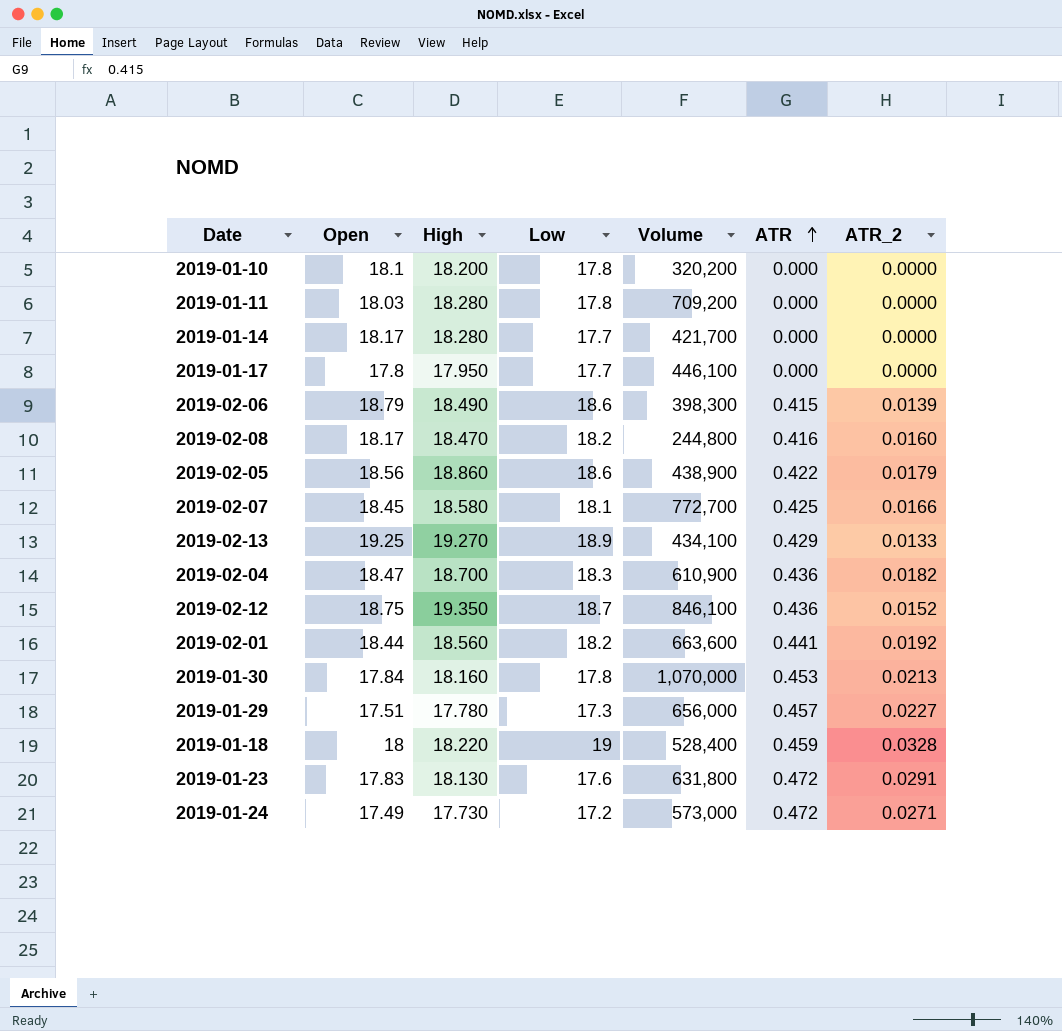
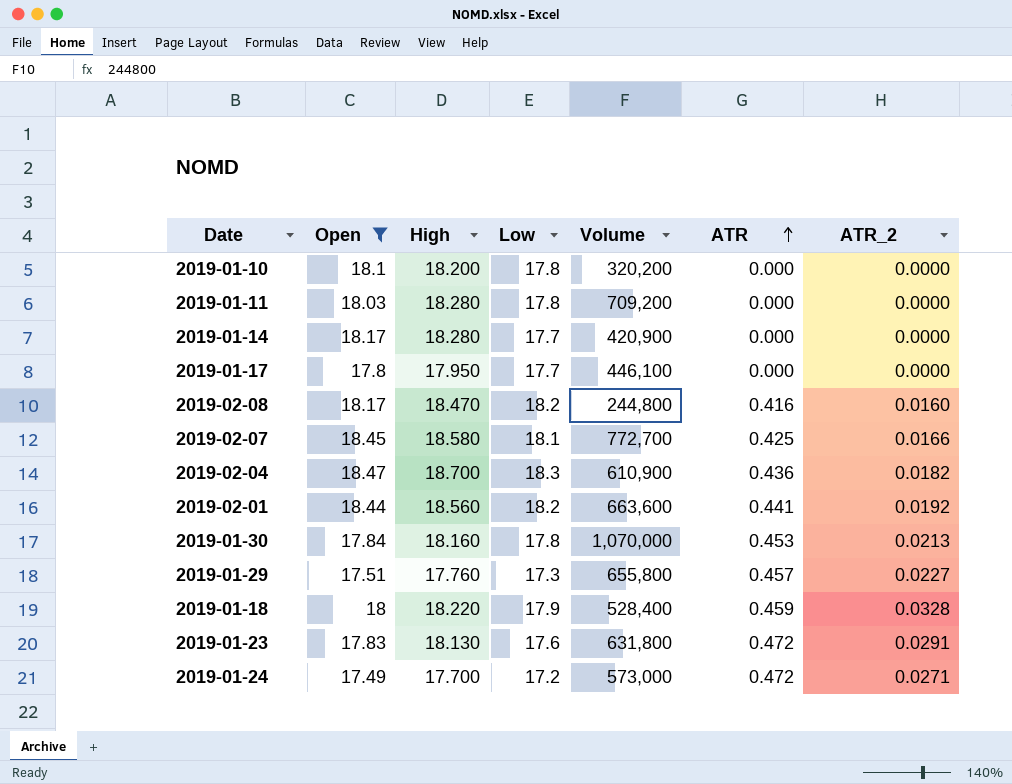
filter: none -> Open <= 18.47
2019-01-14 | Volume: 421,700 -> 420,900
2019-01-29 | High: 17.780 -> 17.760
2019-01-29 | Volume: 656,000 -> 655,800
2019-01-18 | Low: 19 -> 17.9
2019-01-24 | High: 17.730 -> 17.700

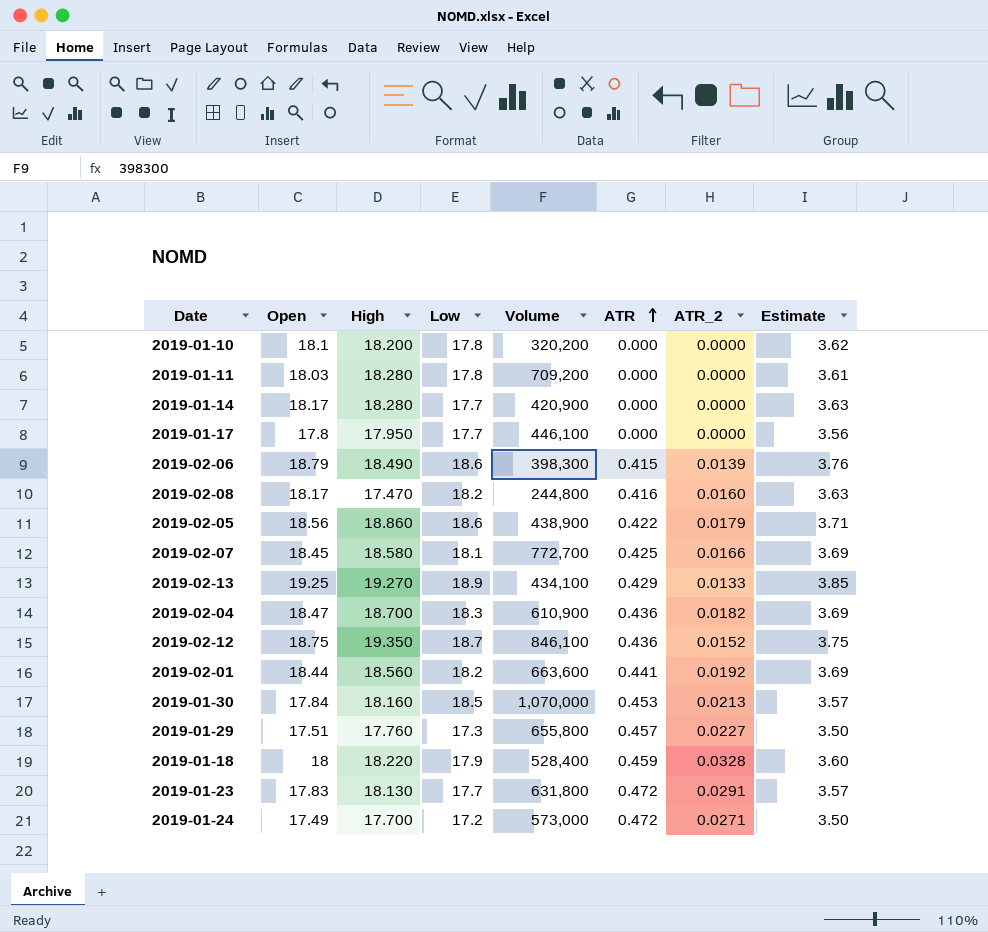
filter: Open <= 18.47 -> none
column Estimate | formula: none -> [Open] * 0.2
2019-02-08 | High: 18.470 -> 17.470
2019-01-30 | Low: 17.8 -> 18.5
2019-01-23 | Low: 17.6 -> 17.7

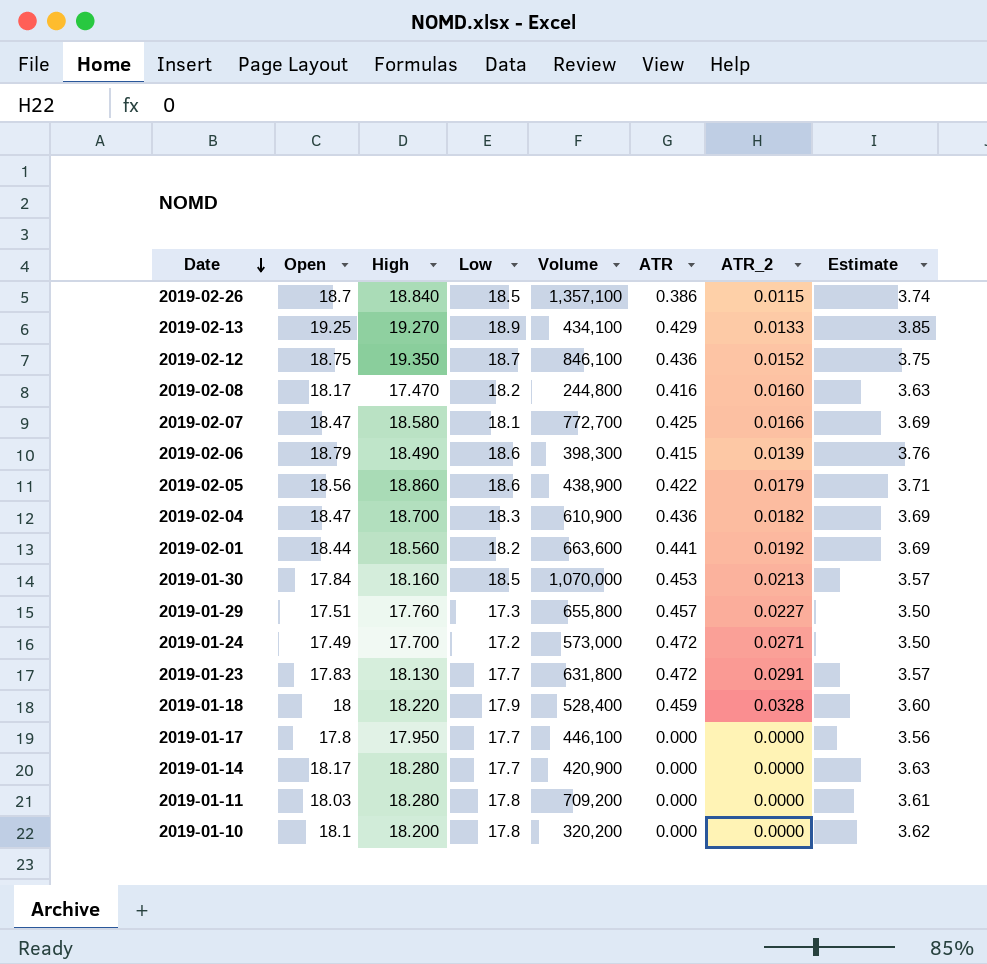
row order: ATR ascending -> Date descending
row 2019-02-26: none -> 18.7 | 18.840 | 18.5 | 1,357,100 | 0.386 | 0.0115 | 3.74
2019-02-07 | Open: 18.45 -> 18.47

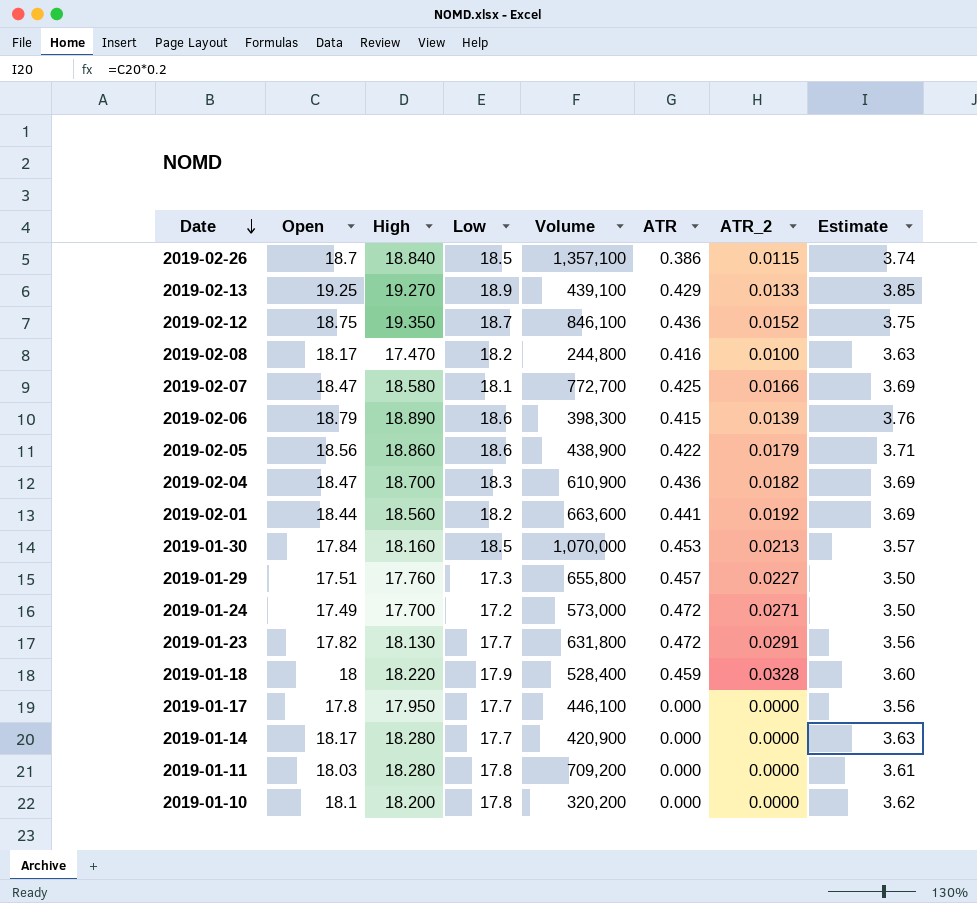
2019-02-13 | Volume: 434,100 -> 439,100
2019-02-08 | ATR_2: 0.0160 -> 0.0100
2019-02-06 | High: 18.490 -> 18.890
2019-01-23 | Open: 17.83 -> 17.82
2019-01-23 | Estimate: 3.57 -> 3.56

